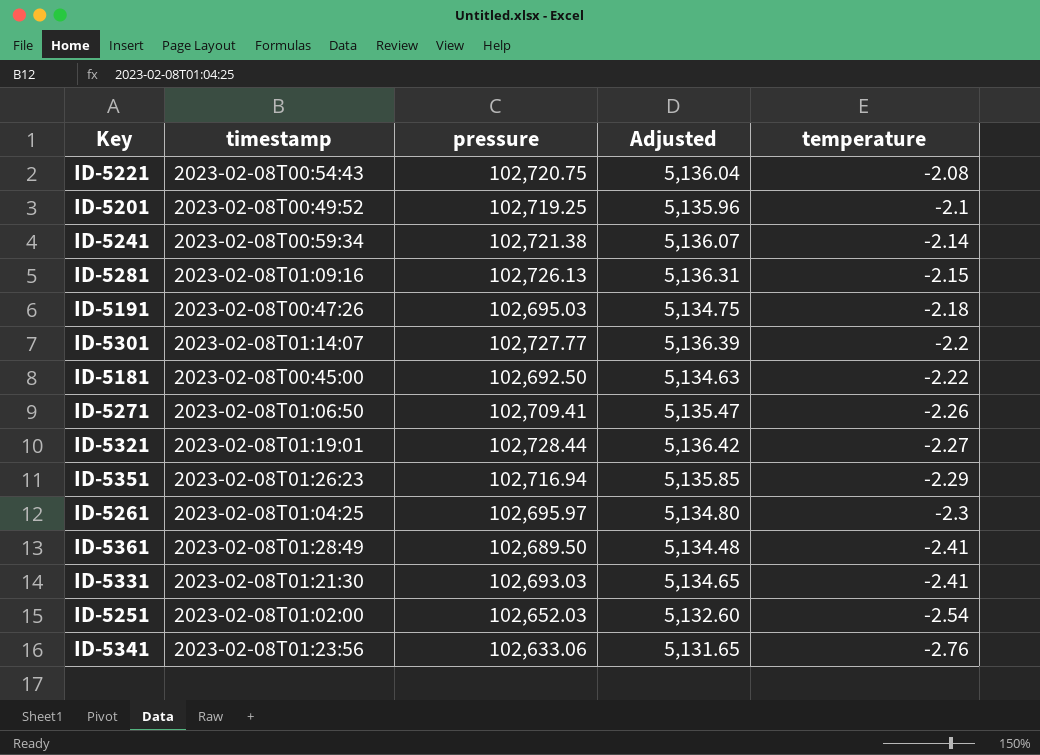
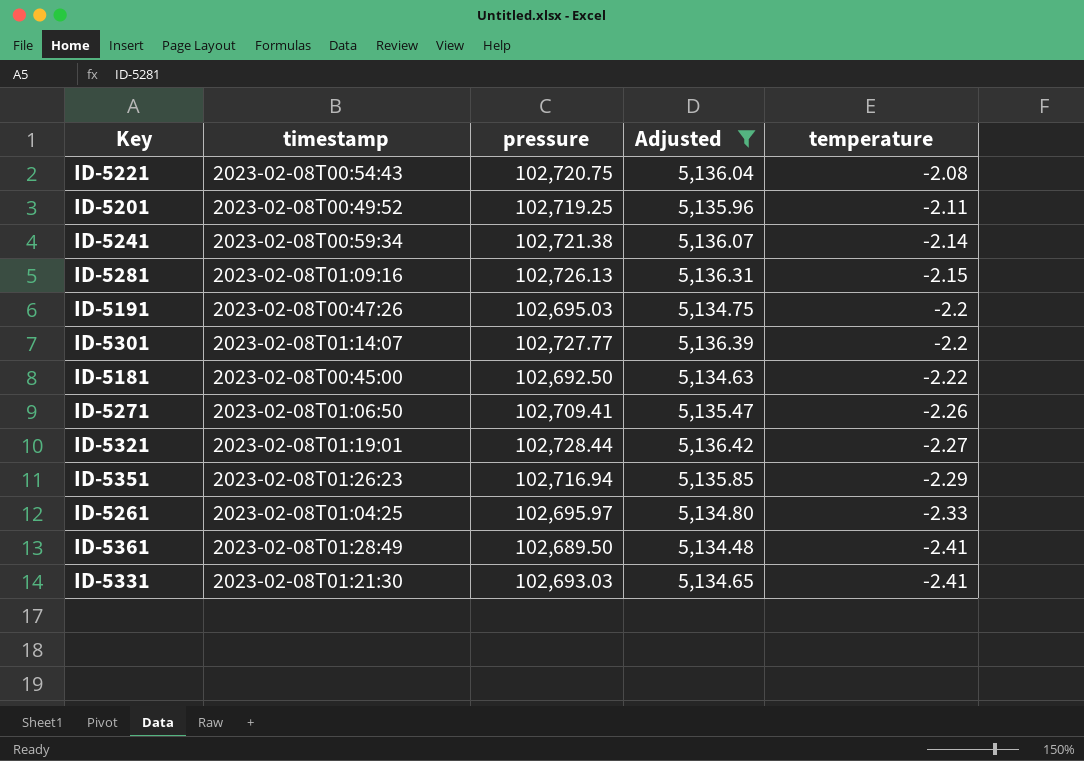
filter: none -> Adjusted >= 5,134.48
ID-5201 | temperature: -2.1 -> -2.11
ID-5191 | temperature: -2.18 -> -2.2
ID-5261 | temperature: -2.3 -> -2.33

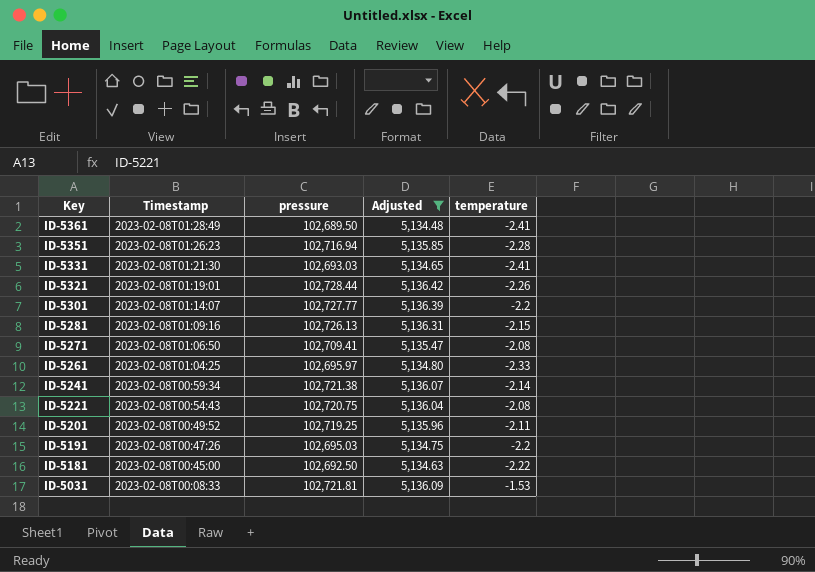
row order: temperature descending -> Key descending
column name: timestamp -> Timestamp
ID-5351 | temperature: -2.29 -> -2.28
ID-5321 | temperature: -2.27 -> -2.26
ID-5271 | temperature: -2.26 -> -2.08
row ID-5031: none -> 2023-02-08T00:08:33 | 102,721.81 | 5,136.09 | -1.53

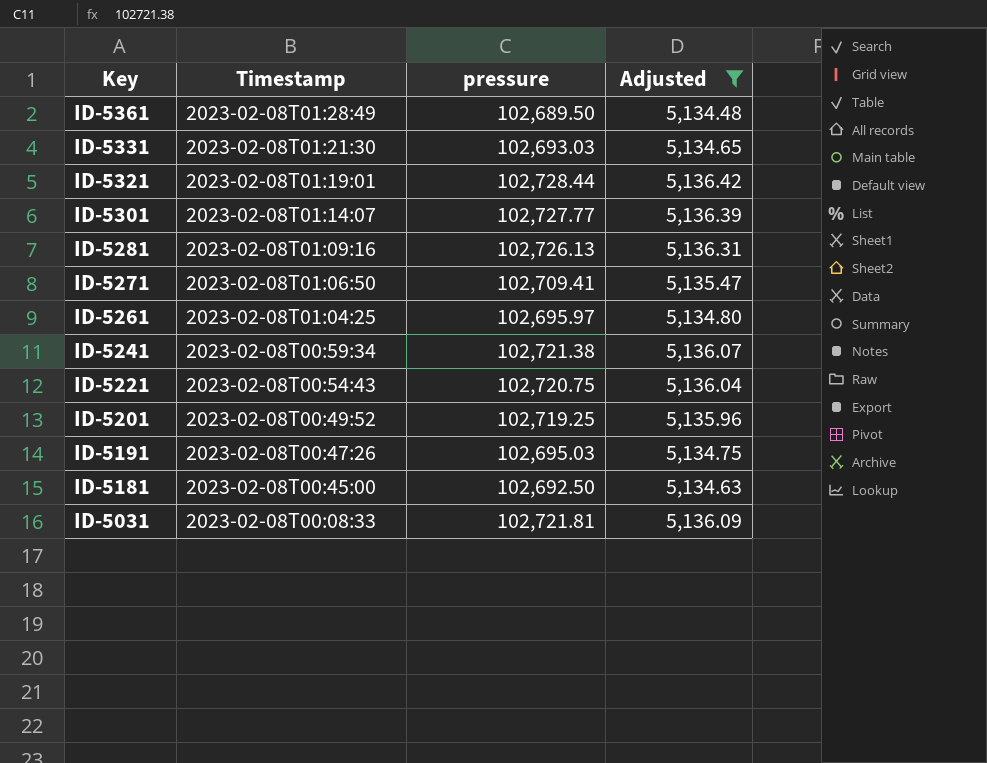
column temperature | position: 5 -> none
row ID-5351: 2023-02-08T01:26:23 | 102,716.94 | 5,135.85 | -2.28 -> none

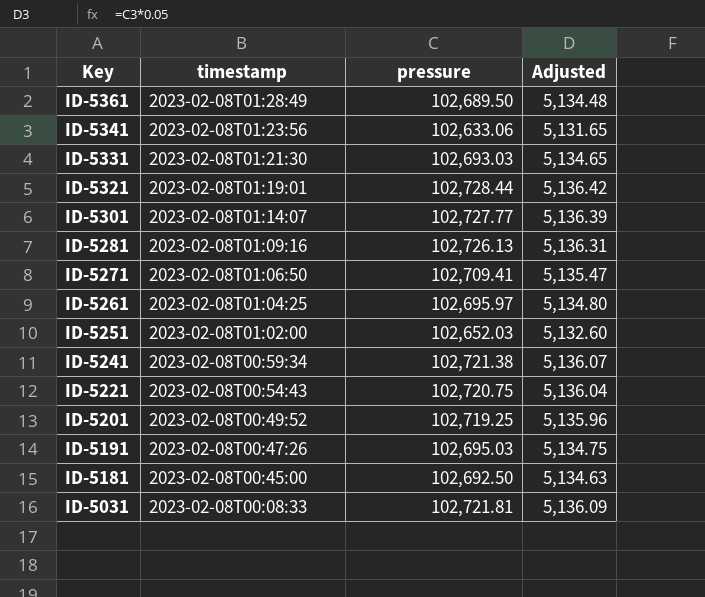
filter: Adjusted >= 5,134.48 -> none
column name: Timestamp -> timestamp

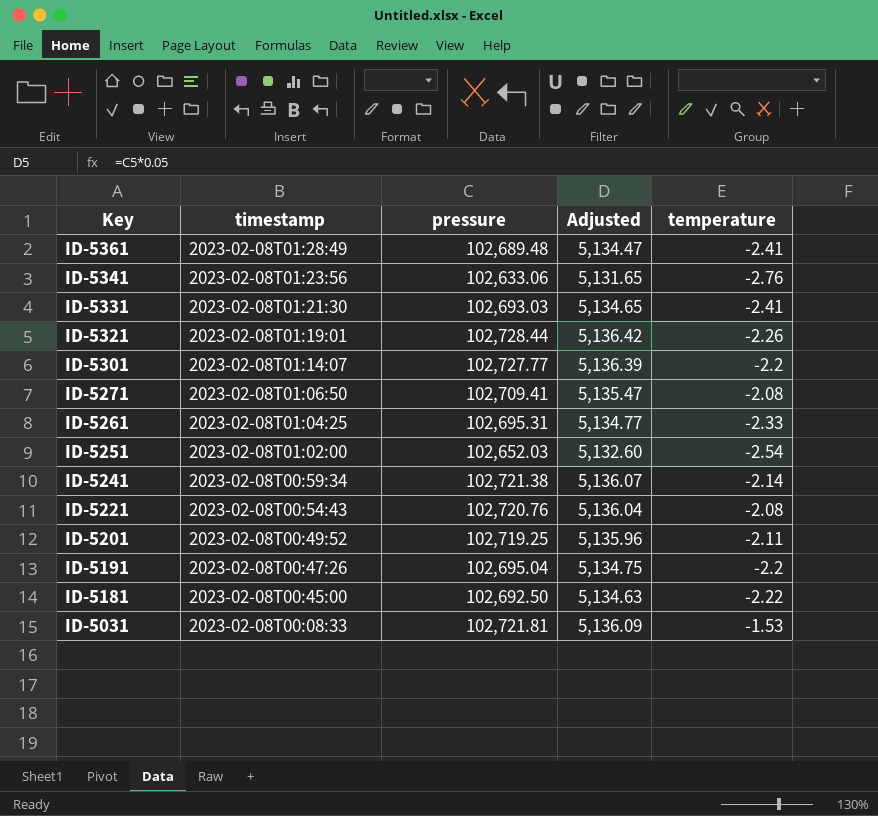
column temperature | position: none -> 5
row ID-5281: 2023-02-08T01:09:16 | 102,726.13 | 5,136.31 -> none
ID-5361 | pressure: 102,689.50 -> 102,689.48
ID-5361 | Adjusted: 5,134.48 -> 5,134.47
ID-5261 | pressure: 102,695.97 -> 102,695.31
ID-5261 | Adjusted: 5,134.80 -> 5,134.77
ID-5221 | pressure: 102,720.75 -> 102,720.76
ID-5191 | pressure: 102,695.03 -> 102,695.04

